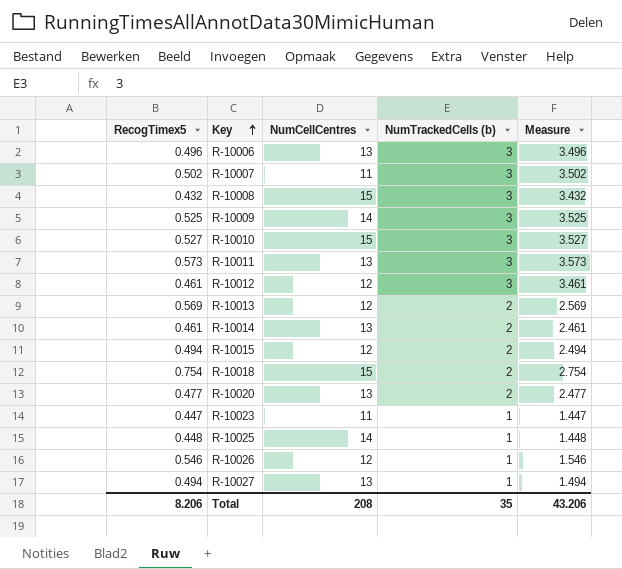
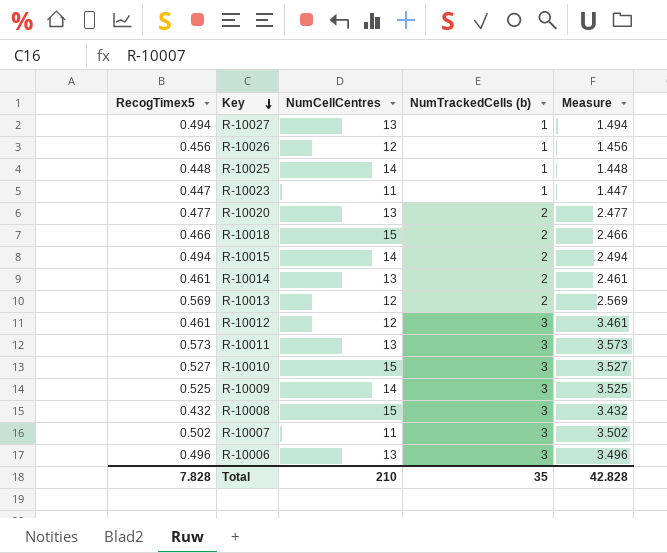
row order: Key ascending -> Key descending
R-10026 | RecogTimex5: 0.546 -> 0.456
R-10026 | Measure: 1.546 -> 1.456
R-10018 | RecogTimex5: 0.754 -> 0.466
R-10018 | Measure: 2.754 -> 2.466
R-10015 | NumCellCentres: 12 -> 14
Total | RecogTimex5: 8.206 -> 7.828
Total | NumCellCentres: 208 -> 210
Total | Measure: 43.206 -> 42.828

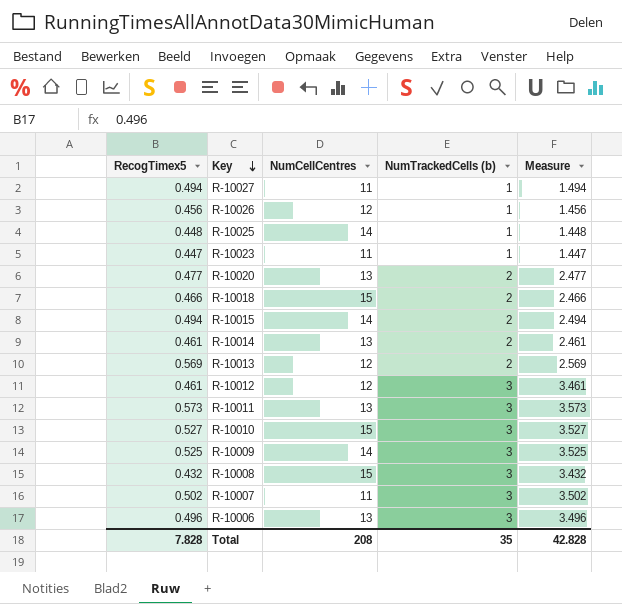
R-10027 | NumCellCentres: 13 -> 11
Total | NumCellCentres: 210 -> 208

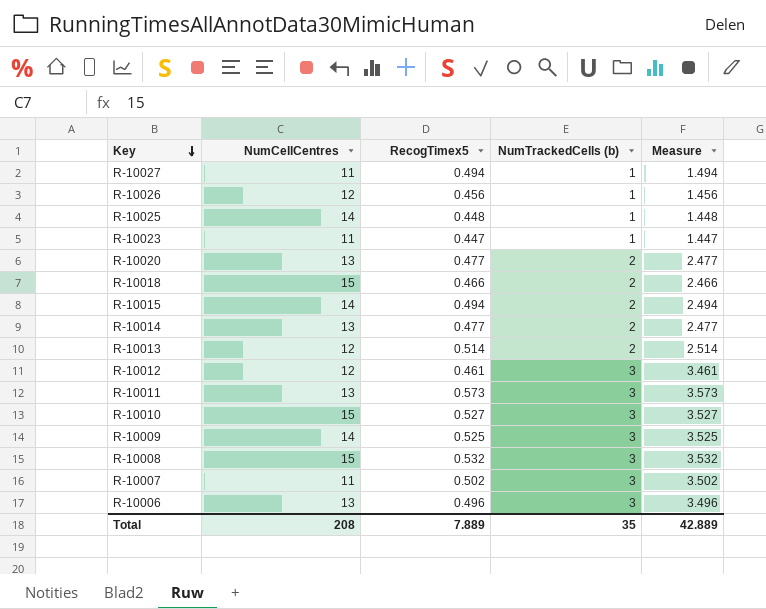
column RecogTimex5 | position: 1 -> 3
R-10014 | RecogTimex5: 0.461 -> 0.477
R-10014 | Measure: 2.461 -> 2.477
R-10013 | RecogTimex5: 0.569 -> 0.514
R-10013 | Measure: 2.569 -> 2.514
R-10008 | RecogTimex5: 0.432 -> 0.532
R-10008 | Measure: 3.432 -> 3.532
Total | RecogTimex5: 7.828 -> 7.889
Total | Measure: 42.828 -> 42.889

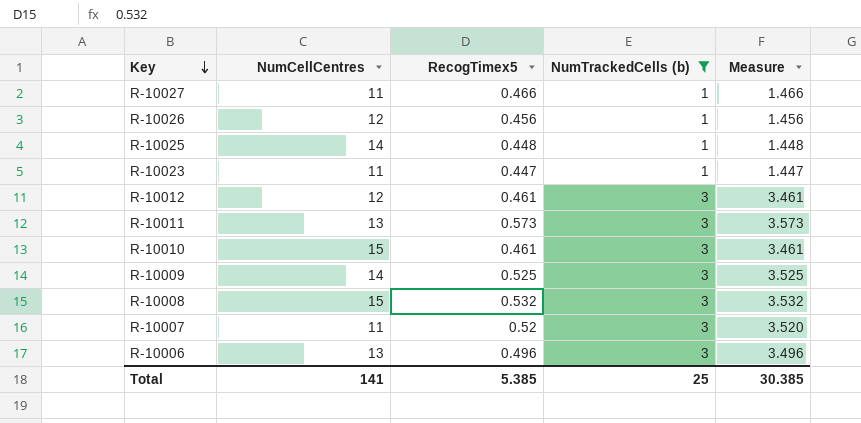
filter: none -> NumTrackedCells (b) != 2
R-10027 | RecogTimex5: 0.494 -> 0.466
R-10027 | Measure: 1.494 -> 1.466
R-10010 | RecogTimex5: 0.527 -> 0.461
R-10010 | Measure: 3.527 -> 3.461
R-10007 | RecogTimex5: 0.502 -> 0.52
R-10007 | Measure: 3.502 -> 3.520
Total | NumCellCentres: 208 -> 141
Total | RecogTimex5: 7.889 -> 5.385
Total | NumTrackedCells (b): 35 -> 25
Total | Measure: 42.889 -> 30.385

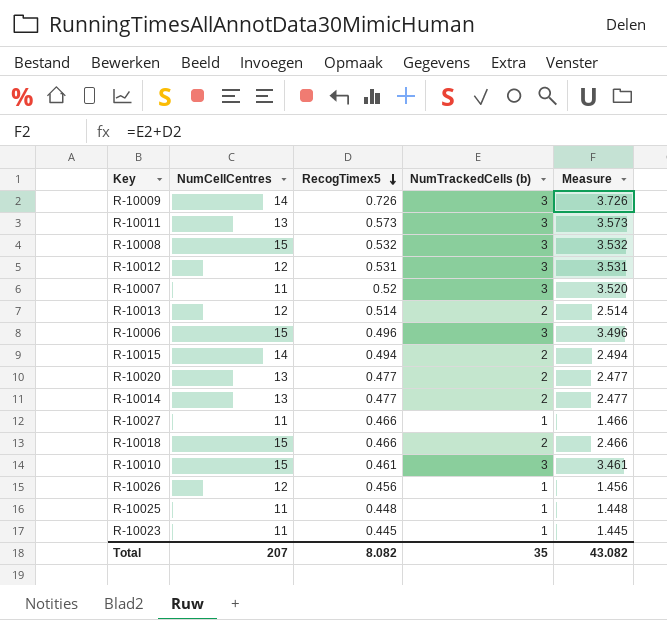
filter: NumTrackedCells (b) != 2 -> none
row order: Key descending -> RecogTimex5 descending
R-10009 | RecogTimex5: 0.525 -> 0.726
R-10009 | Measure: 3.525 -> 3.726
R-10012 | RecogTimex5: 0.461 -> 0.531
R-10012 | Measure: 3.461 -> 3.531
R-10006 | NumCellCentres: 13 -> 15
R-10025 | NumCellCentres: 14 -> 11
R-10023 | RecogTimex5: 0.447 -> 0.445
R-10023 | Measure: 1.447 -> 1.445
Total | NumCellCentres: 141 -> 207
Total | RecogTimex5: 5.385 -> 8.082
Total | NumTrackedCells (b): 25 -> 35
Total | Measure: 30.385 -> 43.082

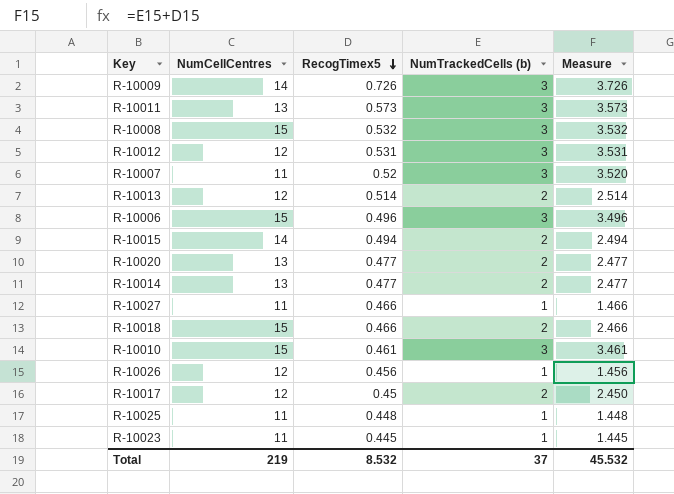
row R-10017: none -> 12 | 0.45 | 2 | 2.450
Total | NumCellCentres: 207 -> 219
Total | RecogTimex5: 8.082 -> 8.532
Total | NumTrackedCells (b): 35 -> 37
Total | Measure: 43.082 -> 45.532

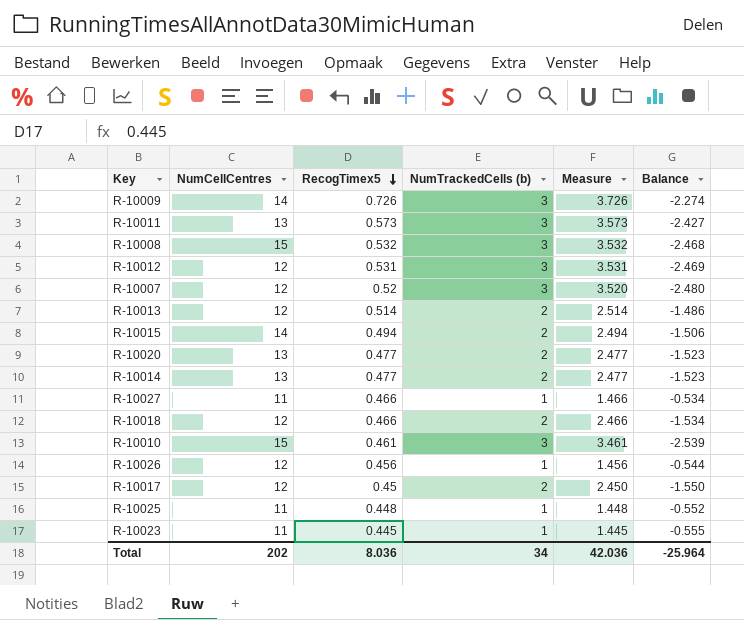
column Balance | formula: none -> [RecogTimex5] - [NumTrackedCells (b)]
row R-10006: 15 | 0.496 | 3 | 3.496 -> none
R-10007 | NumCellCentres: 11 -> 12
R-10018 | NumCellCentres: 15 -> 12
Total | NumCellCentres: 219 -> 202
Total | RecogTimex5: 8.532 -> 8.036
Total | NumTrackedCells (b): 37 -> 34
Total | Measure: 45.532 -> 42.036

